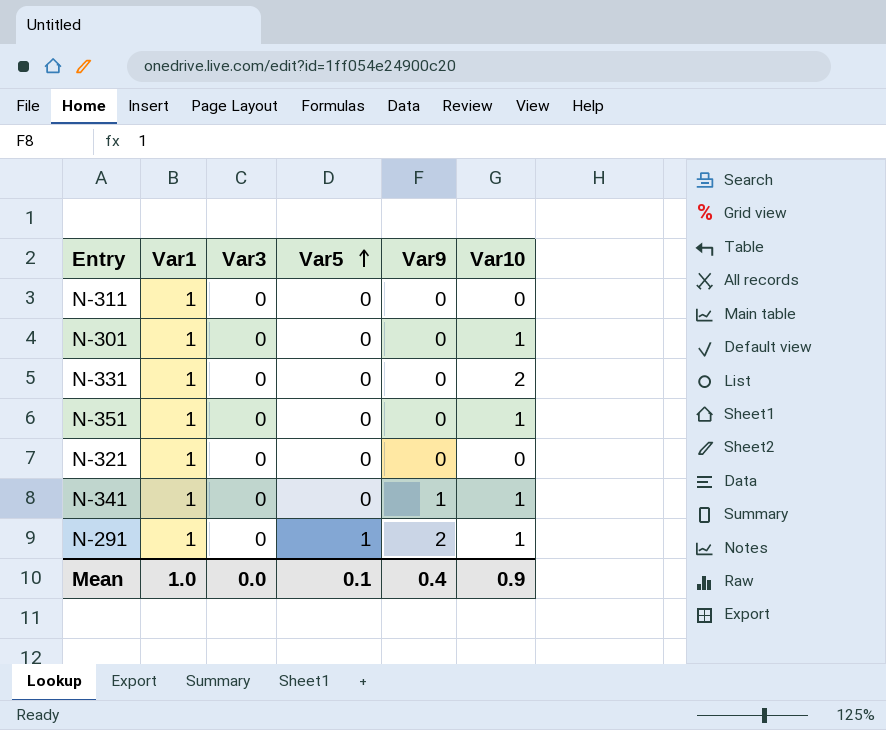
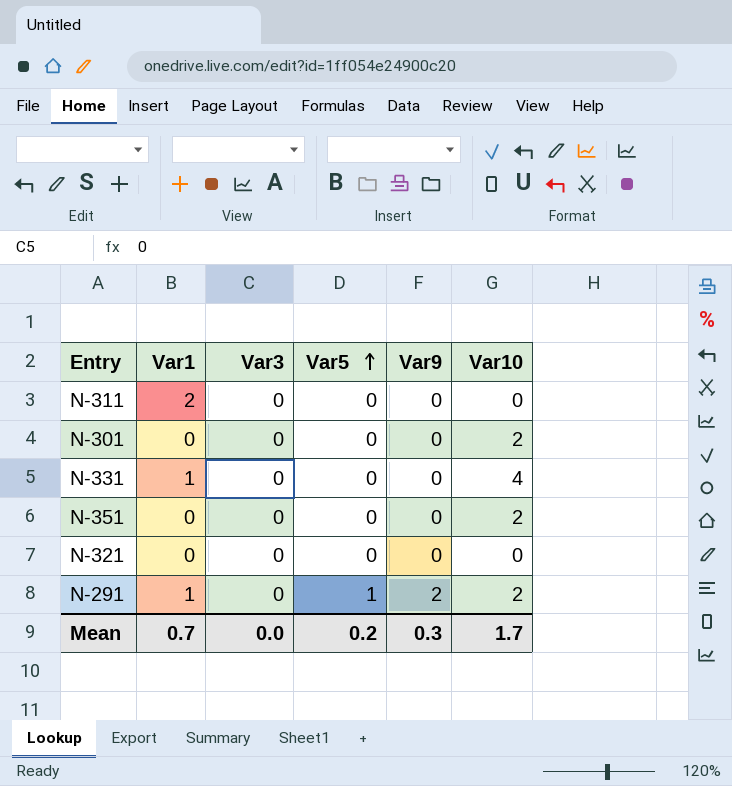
row N-341: 1 | 0 | 0 | 1 | 1 -> none
N-311 | Var1: 1 -> 2
N-301 | Var1: 1 -> 0
N-301 | Var10: 1 -> 2
N-331 | Var10: 2 -> 4
N-351 | Var1: 1 -> 0
N-351 | Var10: 1 -> 2
N-321 | Var1: 1 -> 0
N-291 | Var10: 1 -> 2
Mean | Var1: 1.0 -> 0.7
Mean | Var5: 0.1 -> 0.2
Mean | Var9: 0.4 -> 0.3
Mean | Var10: 0.9 -> 1.7

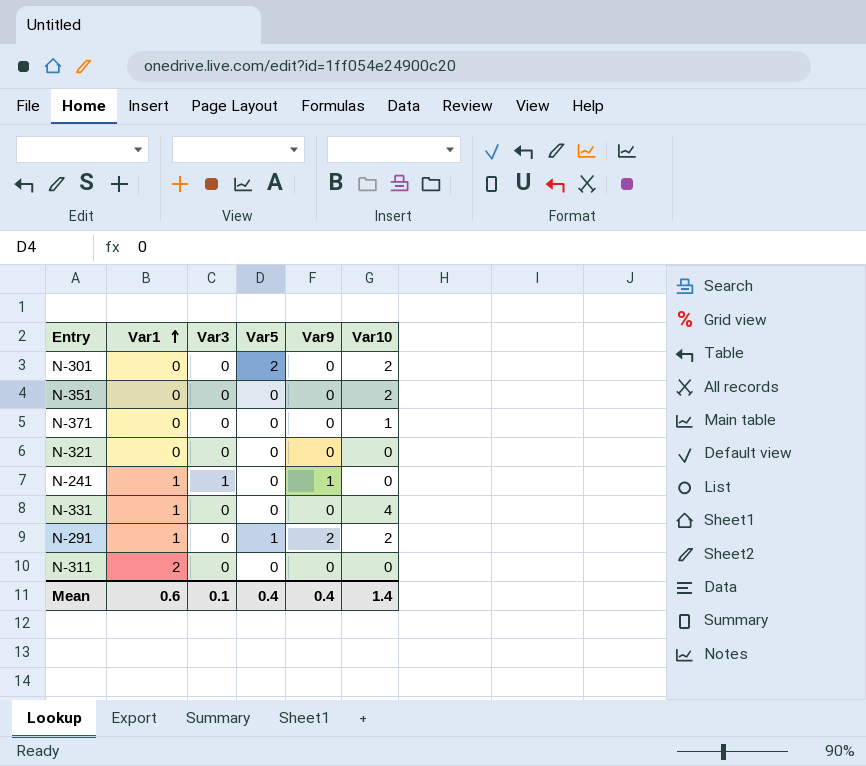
row order: Var5 ascending -> Var1 ascending
N-301 | Var5: 0 -> 2
row N-371: none -> 0 | 0 | 0 | 0 | 1
row N-241: none -> 1 | 1 | 0 | 1 | 0
Mean | Var1: 0.7 -> 0.6
Mean | Var3: 0.0 -> 0.1
Mean | Var5: 0.2 -> 0.4
Mean | Var9: 0.3 -> 0.4
Mean | Var10: 1.7 -> 1.4

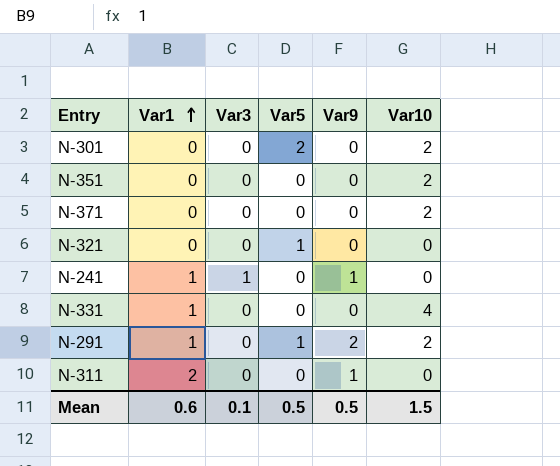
N-371 | Var10: 1 -> 2
N-321 | Var5: 0 -> 1
N-311 | Var9: 0 -> 1
Mean | Var5: 0.4 -> 0.5
Mean | Var9: 0.4 -> 0.5
Mean | Var10: 1.4 -> 1.5

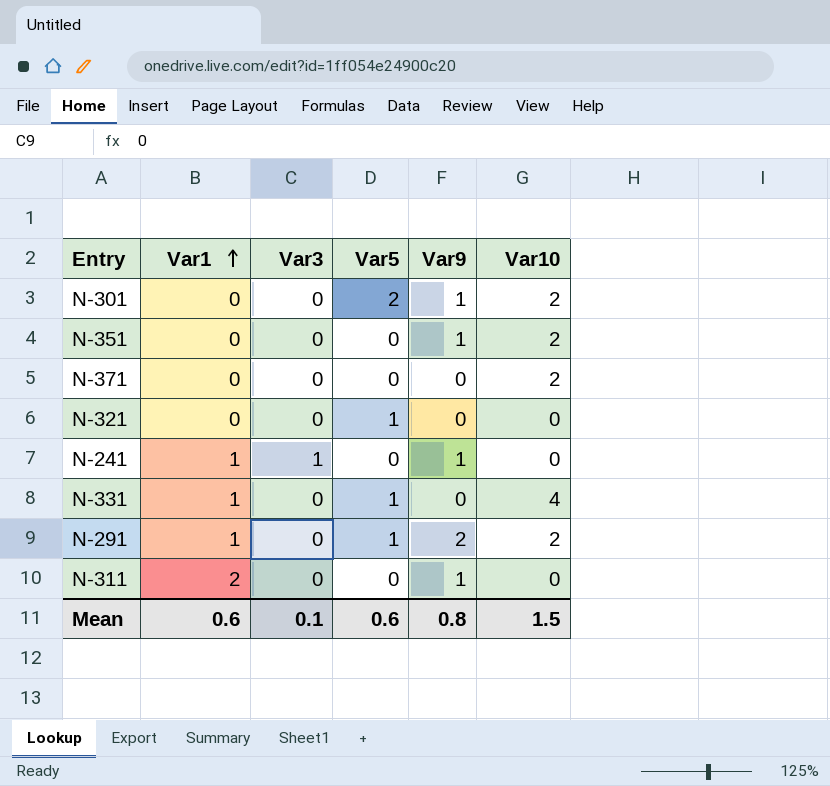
N-301 | Var9: 0 -> 1
N-351 | Var9: 0 -> 1
N-331 | Var5: 0 -> 1
Mean | Var5: 0.5 -> 0.6
Mean | Var9: 0.5 -> 0.8

